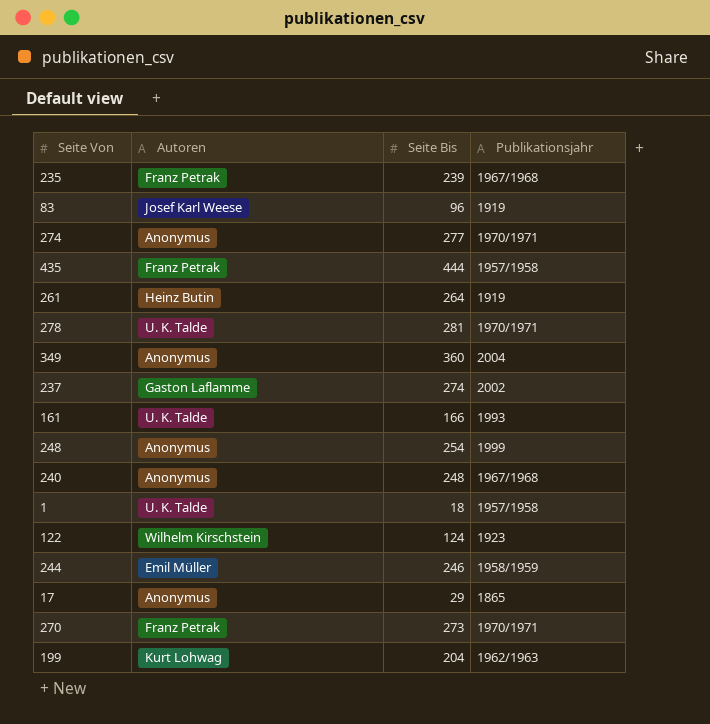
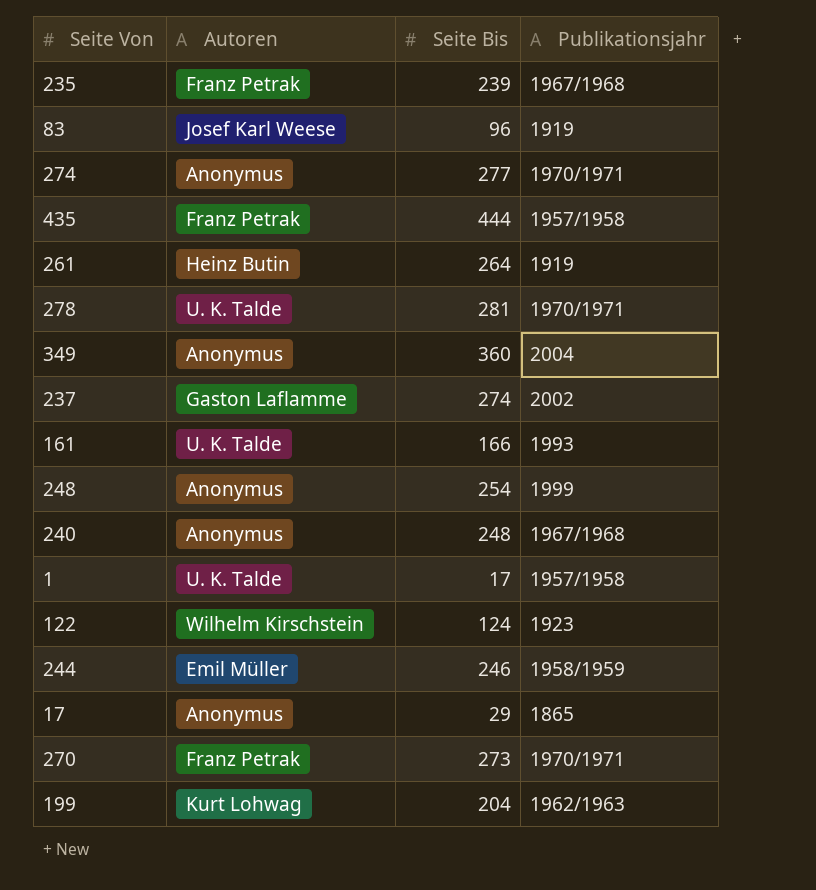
1 | Seite Bis: 18 -> 17

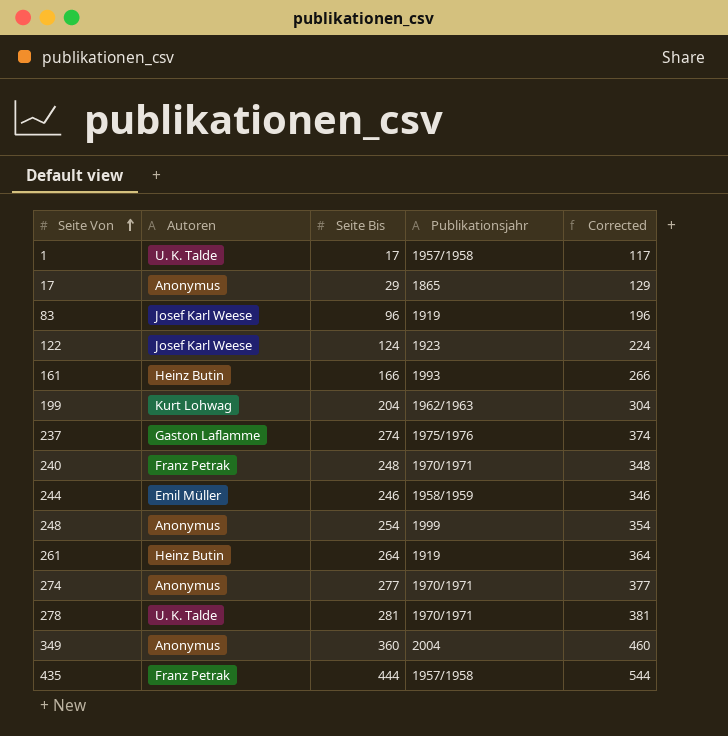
row order: none -> Seite Von ascending
column Corrected | formula: none -> [Seite Bis] + 100
row 235: Franz Petrak | 239 | 1967/1968 -> none
row 270: Franz Petrak | 273 | 1970/1971 -> none
122 | Autoren: Wilhelm Kirschstein -> Josef Karl Weese
161 | Autoren: U. K. Talde -> Heinz Butin
237 | Publikationsjahr: 2002 -> 1975/1976
240 | Autoren: Anonymus -> Franz Petrak
240 | Publikationsjahr: 1967/1968 -> 1970/1971

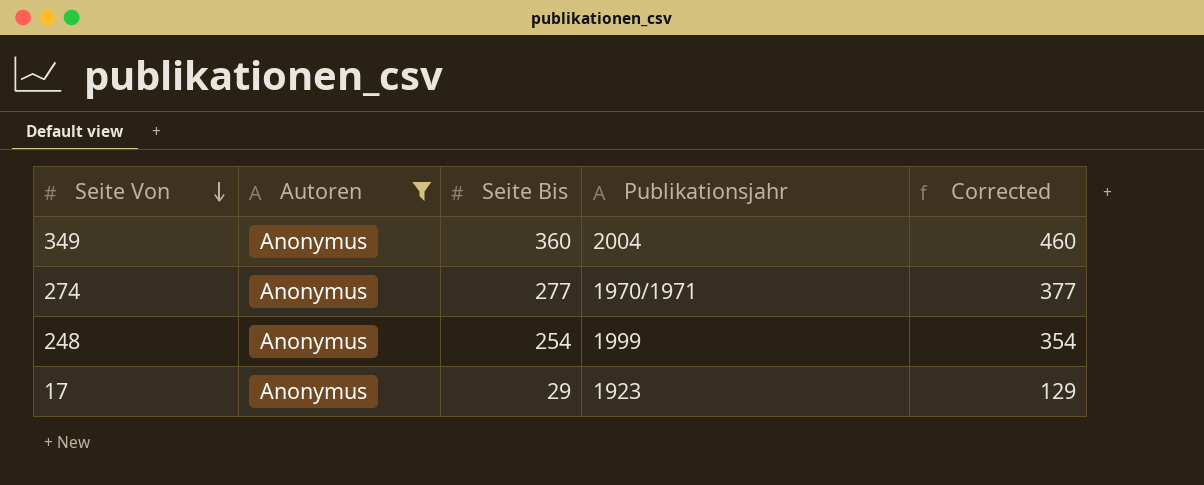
filter: none -> Autoren = Anonymus
row order: Seite Von ascending -> Seite Von descending
17 | Publikationsjahr: 1865 -> 1923

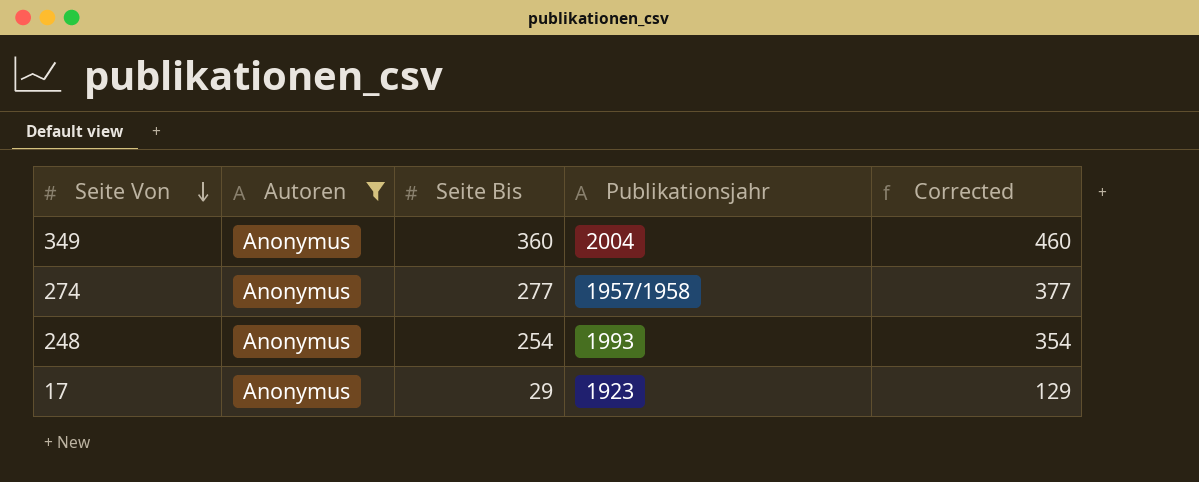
274 | Publikationsjahr: 1970/1971 -> 1957/1958
248 | Publikationsjahr: 1999 -> 1993

